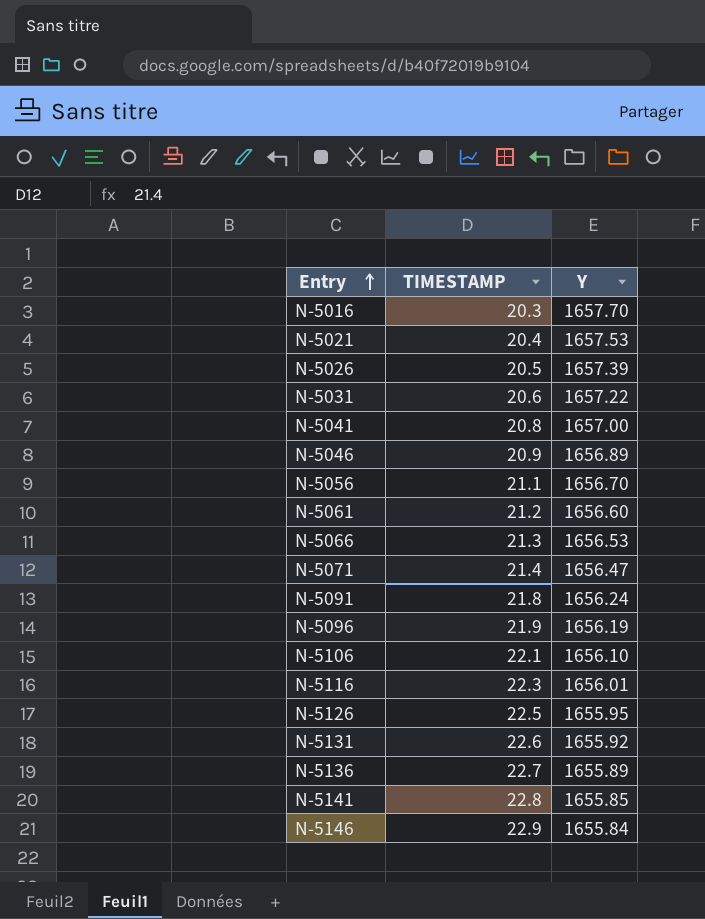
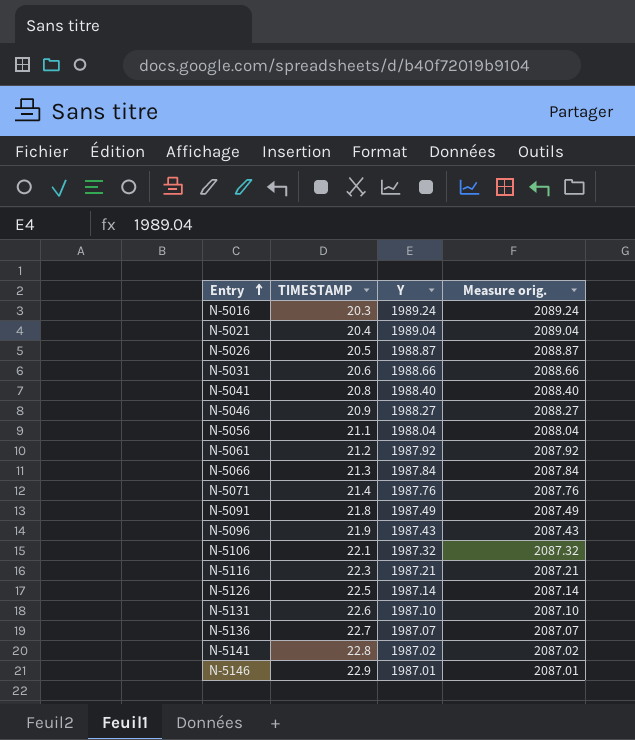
column Measure orig. | formula: none -> [Y] + 100
N-5016 | Y: 1657.70 -> 1989.24
N-5021 | Y: 1657.53 -> 1989.04
N-5026 | Y: 1657.39 -> 1988.87
N-5031 | Y: 1657.22 -> 1988.66
N-5041 | Y: 1657.00 -> 1988.40
N-5046 | Y: 1656.89 -> 1988.27
N-5056 | Y: 1656.70 -> 1988.04
N-5061 | Y: 1656.60 -> 1987.92
N-5066 | Y: 1656.53 -> 1987.84
N-5071 | Y: 1656.47 -> 1987.76
N-5091 | Y: 1656.24 -> 1987.49
N-5096 | Y: 1656.19 -> 1987.43
N-5106 | Y: 1656.10 -> 1987.32
N-5116 | Y: 1656.01 -> 1987.21
N-5126 | Y: 1655.95 -> 1987.14
N-5131 | Y: 1655.92 -> 1987.10
N-5136 | Y: 1655.89 -> 1987.07
N-5141 | Y: 1655.85 -> 1987.02
N-5146 | Y: 1655.84 -> 1987.01

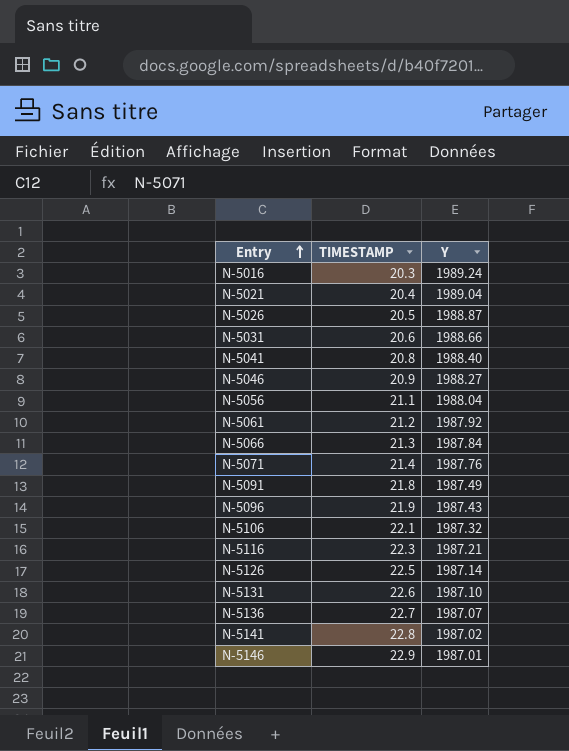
column Measure orig. | formula: [Y] + 100 -> none

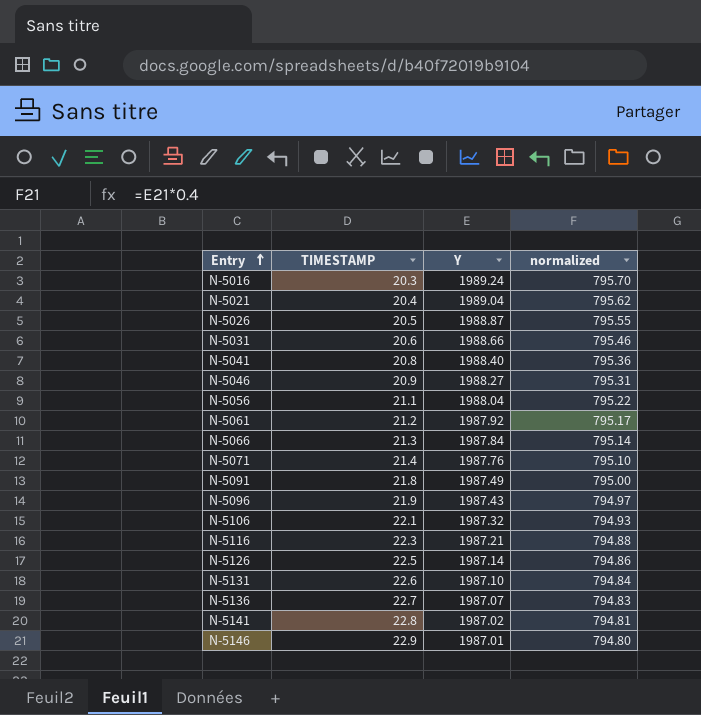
column normalized | formula: none -> [Y] * 0.4

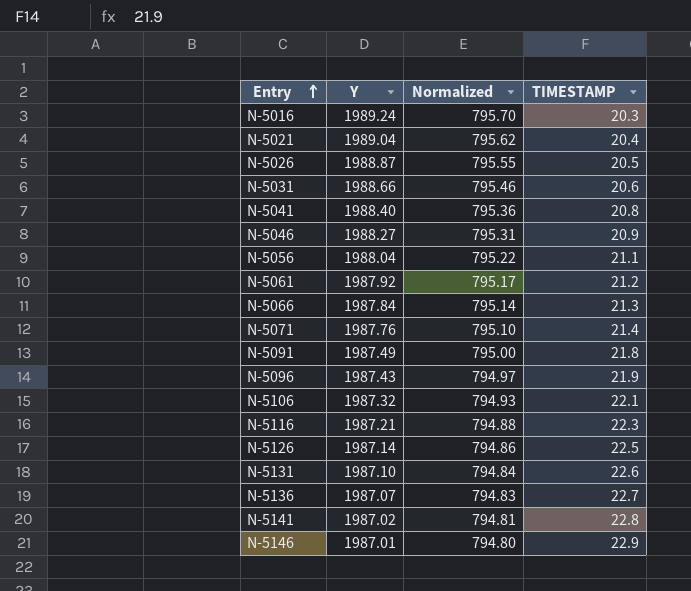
column name: normalized -> Normalized
column TIMESTAMP | position: 2 -> 4

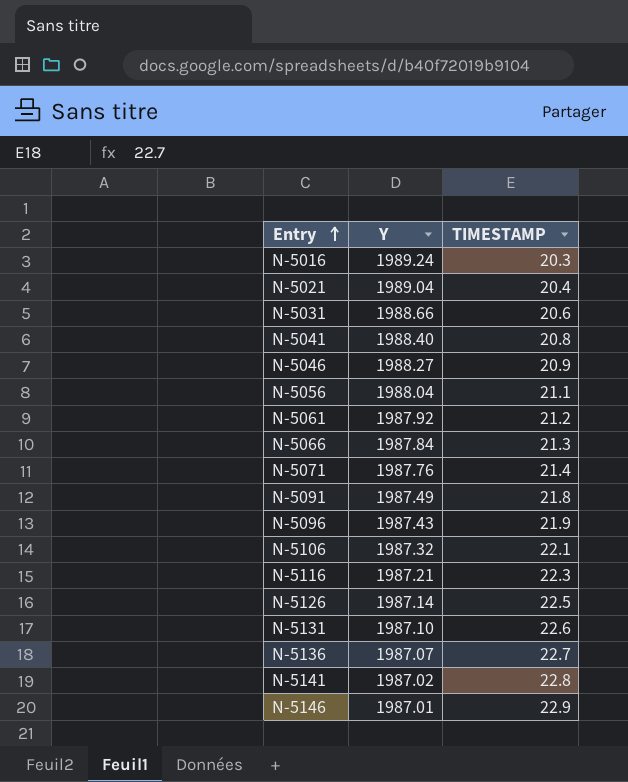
column Normalized | formula: [Y] * 0.4 -> none
row N-5026: 1988.87 | 795.55 | 20.5 -> none

